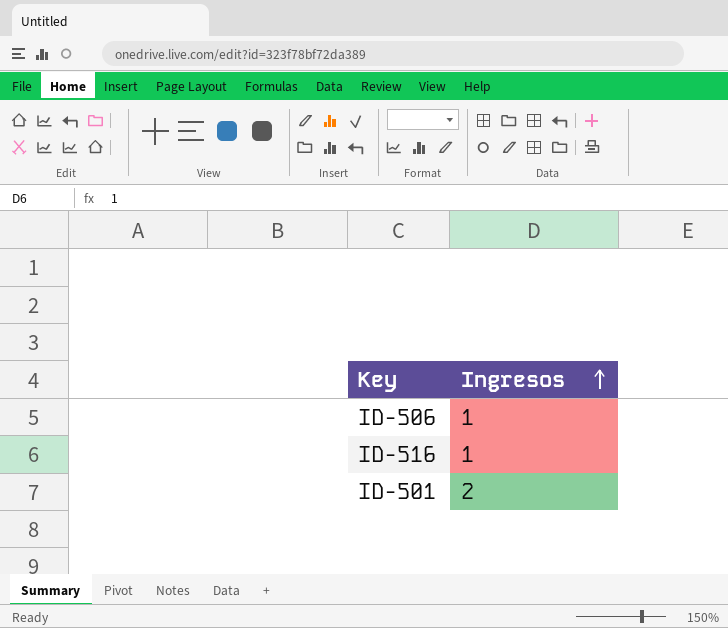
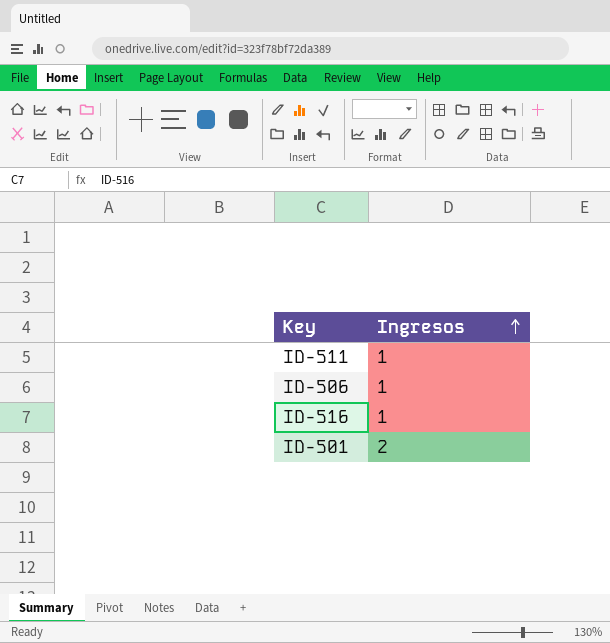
row ID-511: none -> 1

